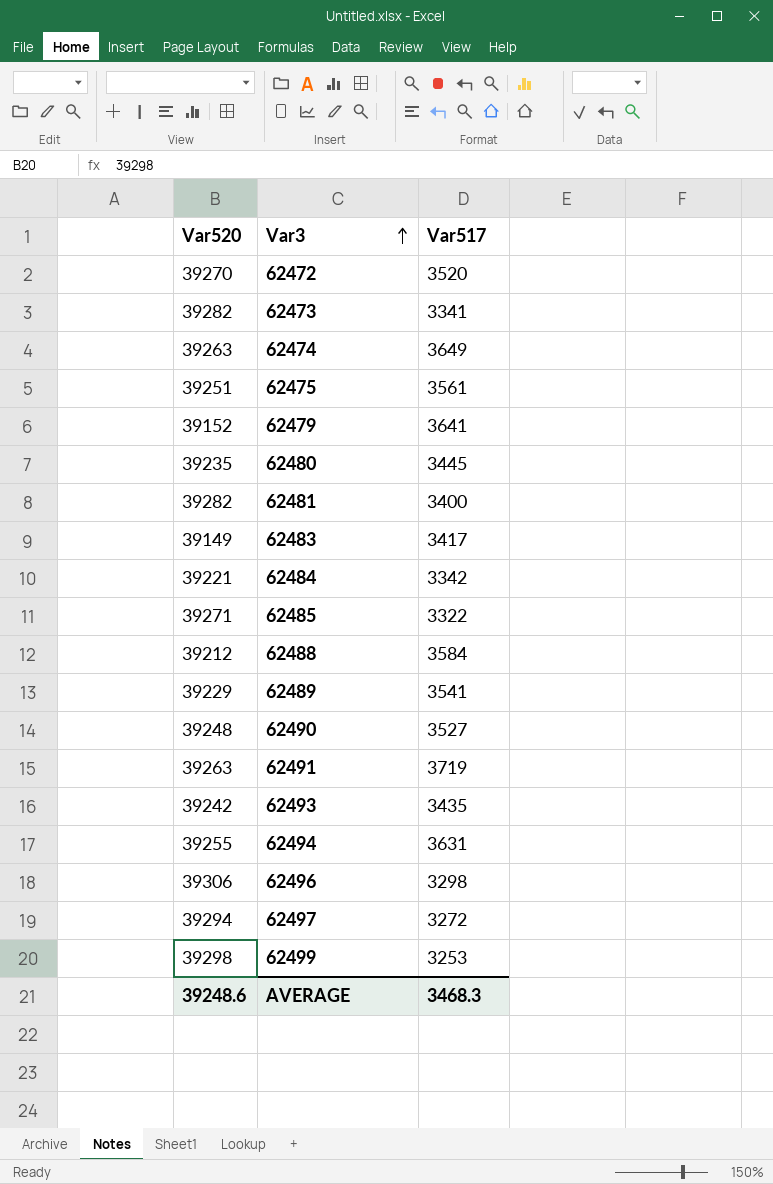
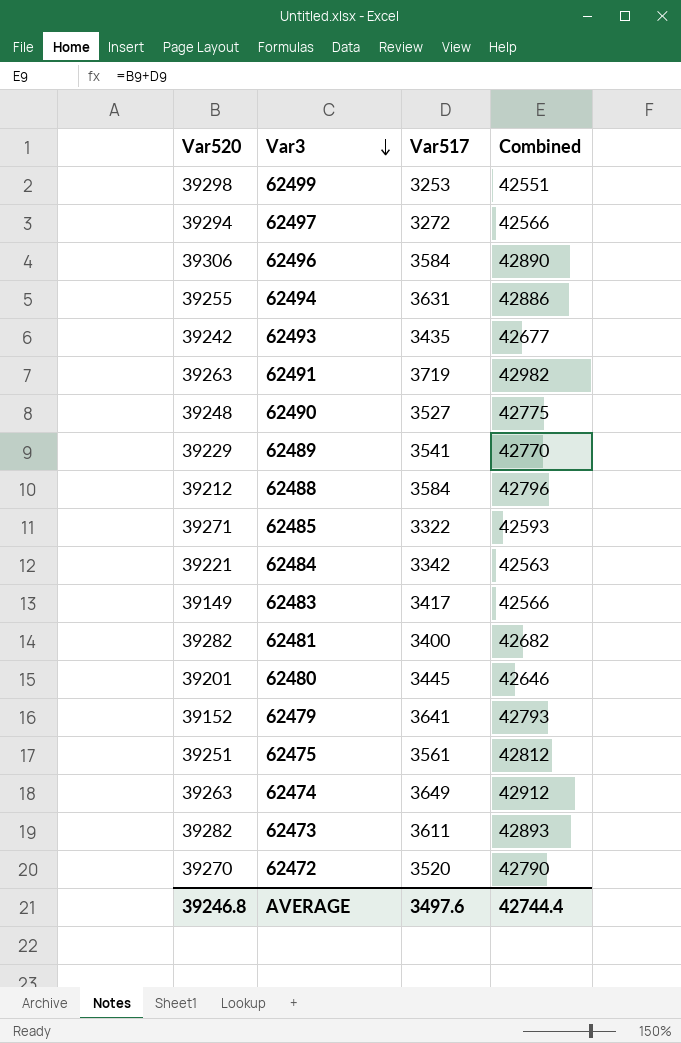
row order: Var3 ascending -> Var3 descending
column Combined | formula: none -> [Var520] + [Var517]
62496 | Var517: 3298 -> 3584
62480 | Var520: 39235 -> 39201
62473 | Var517: 3341 -> 3611
AVERAGE | Var520: 39248.6 -> 39246.8
AVERAGE | Var517: 3468.3 -> 3497.6

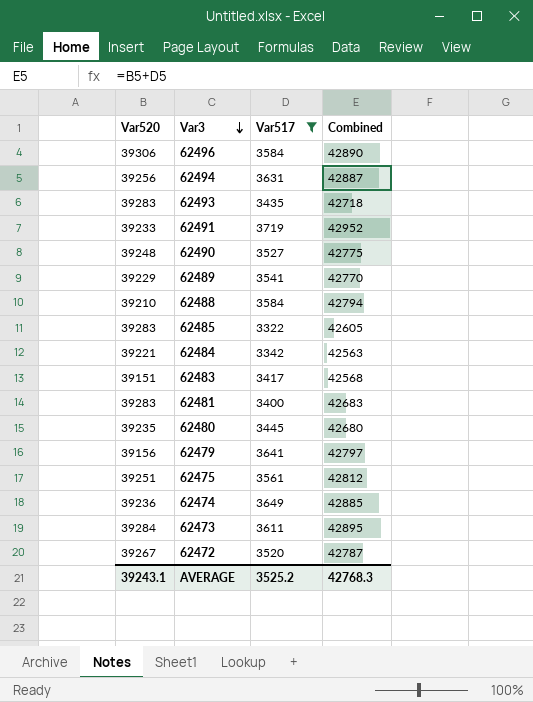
filter: none -> Var517 >= 3322
62494 | Var520: 39255 -> 39256
62494 | Combined: 42886 -> 42887
62493 | Var520: 39242 -> 39283
62493 | Combined: 42677 -> 42718
62491 | Var520: 39263 -> 39233
62491 | Combined: 42982 -> 42952
62488 | Var520: 39212 -> 39210
62488 | Combined: 42796 -> 42794
62485 | Var520: 39271 -> 39283
62485 | Combined: 42593 -> 42605
62483 | Var520: 39149 -> 39151
62483 | Combined: 42566 -> 42568
62481 | Var520: 39282 -> 39283
62481 | Combined: 42682 -> 42683
62480 | Var520: 39201 -> 39235
62480 | Combined: 42646 -> 42680
62479 | Var520: 39152 -> 39156
62479 | Combined: 42793 -> 42797
62474 | Var520: 39263 -> 39236
62474 | Combined: 42912 -> 42885
62473 | Var520: 39282 -> 39284
62473 | Combined: 42893 -> 42895
62472 | Var520: 39270 -> 39267
62472 | Combined: 42790 -> 42787
AVERAGE | Var520: 39246.8 -> 39243.1
AVERAGE | Var517: 3497.6 -> 3525.2
AVERAGE | Combined: 42744.4 -> 42768.3

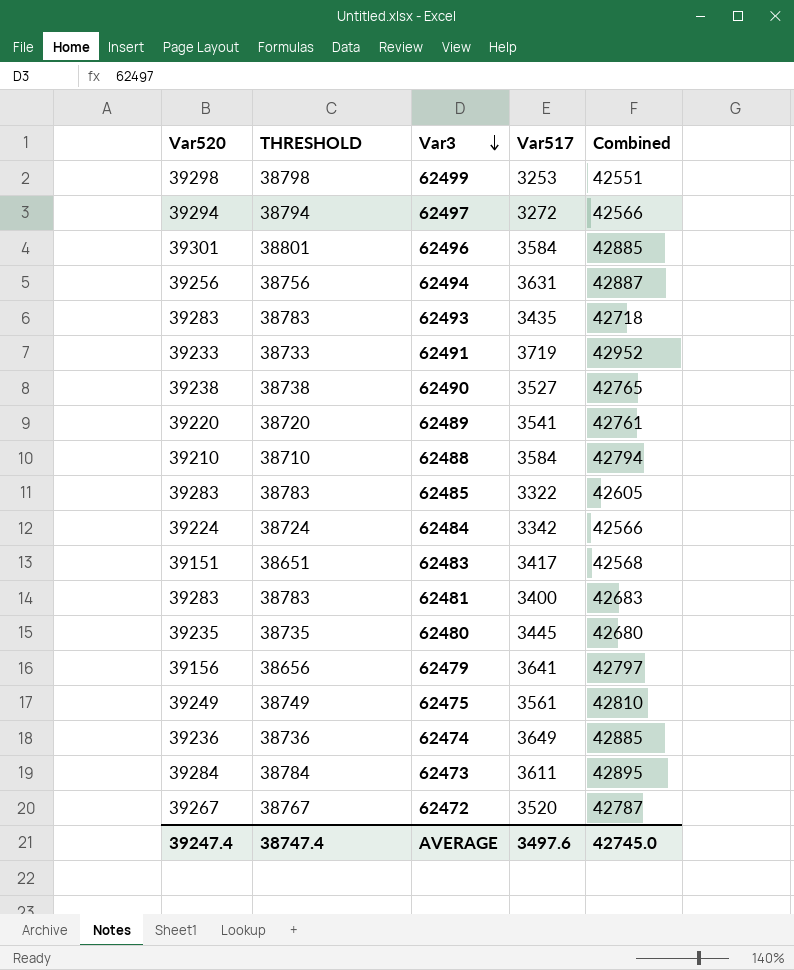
filter: Var517 >= 3322 -> none
column THRESHOLD | formula: none -> [Var520] - 500
62496 | Var520: 39306 -> 39301
62496 | Combined: 42890 -> 42885
62490 | Var520: 39248 -> 39238
62490 | Combined: 42775 -> 42765
62489 | Var520: 39229 -> 39220
62489 | Combined: 42770 -> 42761
62484 | Var520: 39221 -> 39224
62484 | Combined: 42563 -> 42566
62475 | Var520: 39251 -> 39249
62475 | Combined: 42812 -> 42810
AVERAGE | Var520: 39243.1 -> 39247.4
AVERAGE | Var517: 3525.2 -> 3497.6
AVERAGE | Combined: 42768.3 -> 42745.0

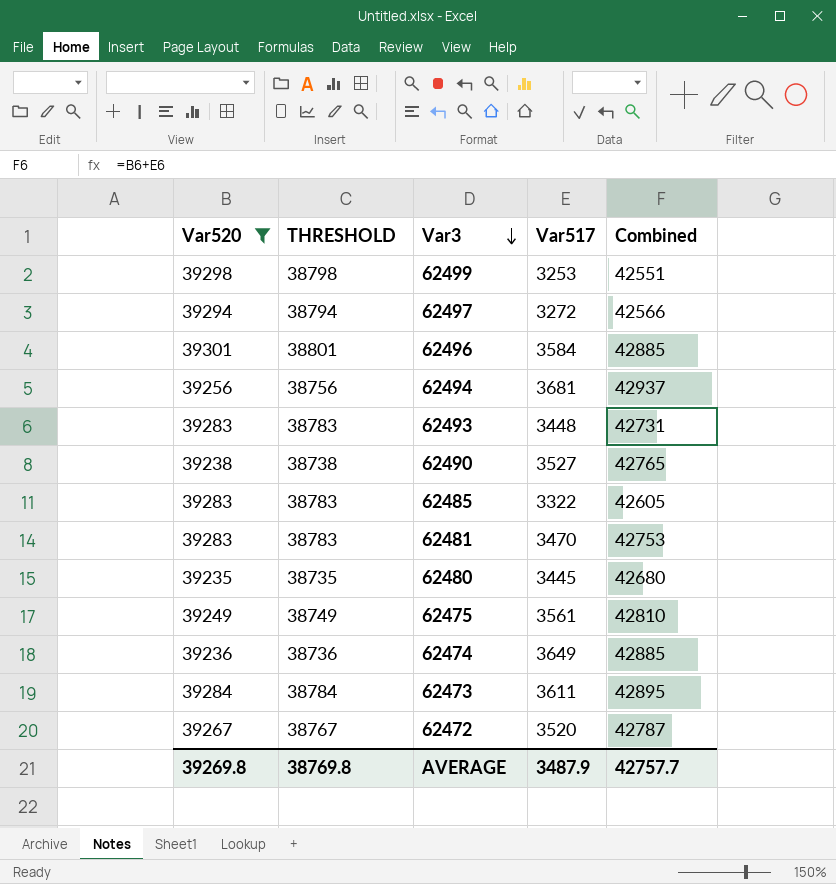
filter: none -> Var520 >= 39235
62494 | Var517: 3631 -> 3681
62494 | Combined: 42887 -> 42937
62493 | Var517: 3435 -> 3448
62493 | Combined: 42718 -> 42731
62481 | Var517: 3400 -> 3470
62481 | Combined: 42683 -> 42753
AVERAGE | Var520: 39247.4 -> 39269.8
AVERAGE | THRESHOLD: 38747.4 -> 38769.8
AVERAGE | Var517: 3497.6 -> 3487.9
AVERAGE | Combined: 42745.0 -> 42757.7

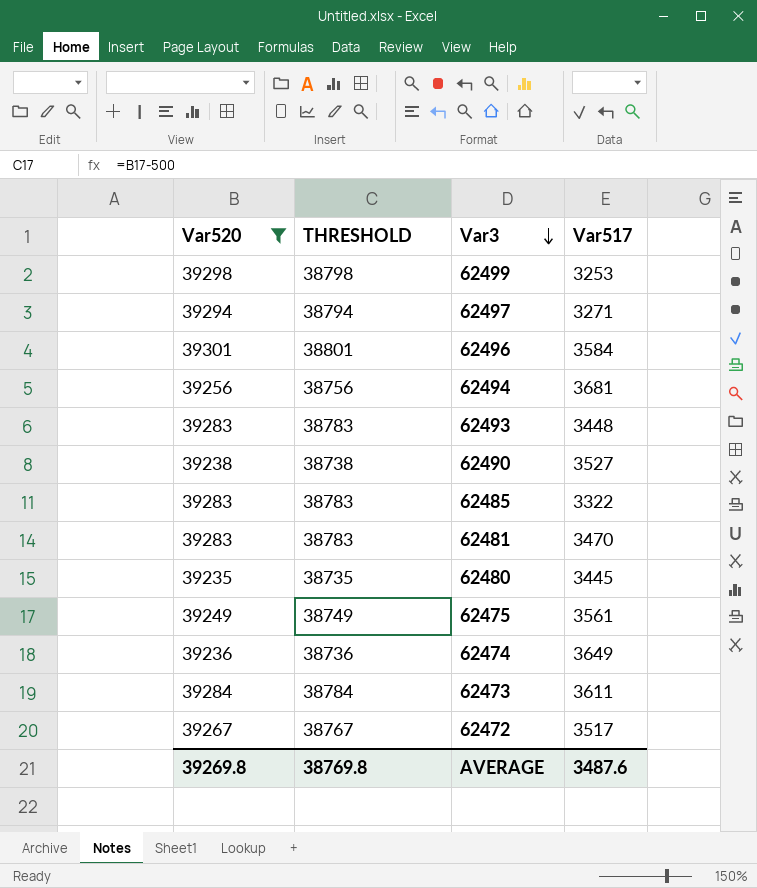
column Combined | formula: [Var520] + [Var517] -> none
62497 | Var517: 3272 -> 3271
62472 | Var517: 3520 -> 3517
AVERAGE | Var517: 3487.9 -> 3487.6

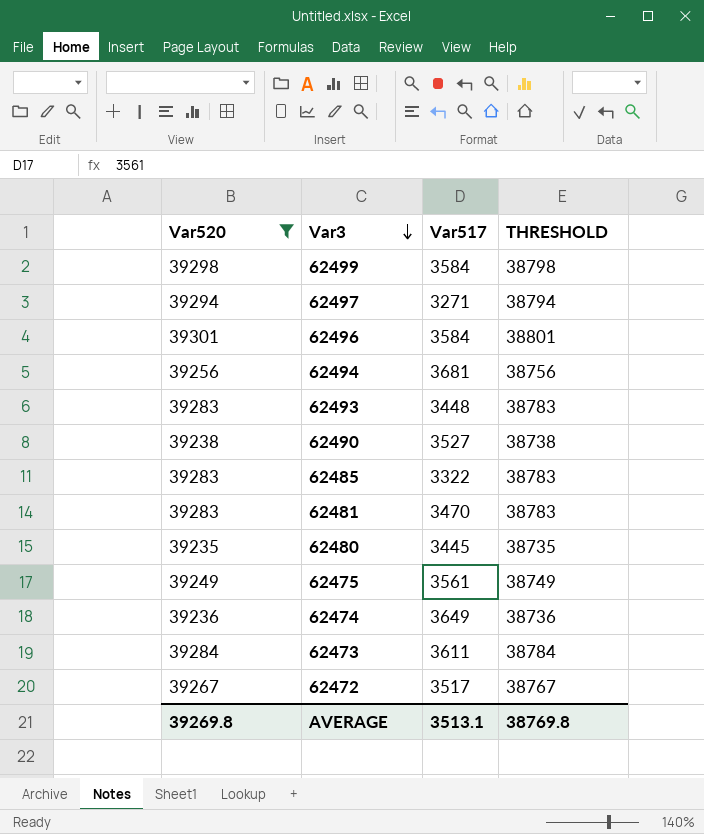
column THRESHOLD | position: 2 -> 4
62499 | Var517: 3253 -> 3584
AVERAGE | Var517: 3487.6 -> 3513.1

